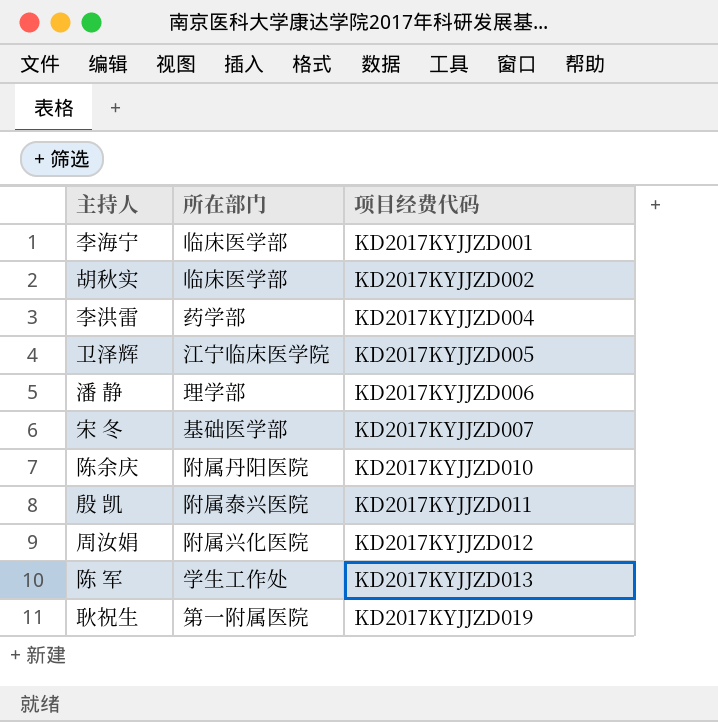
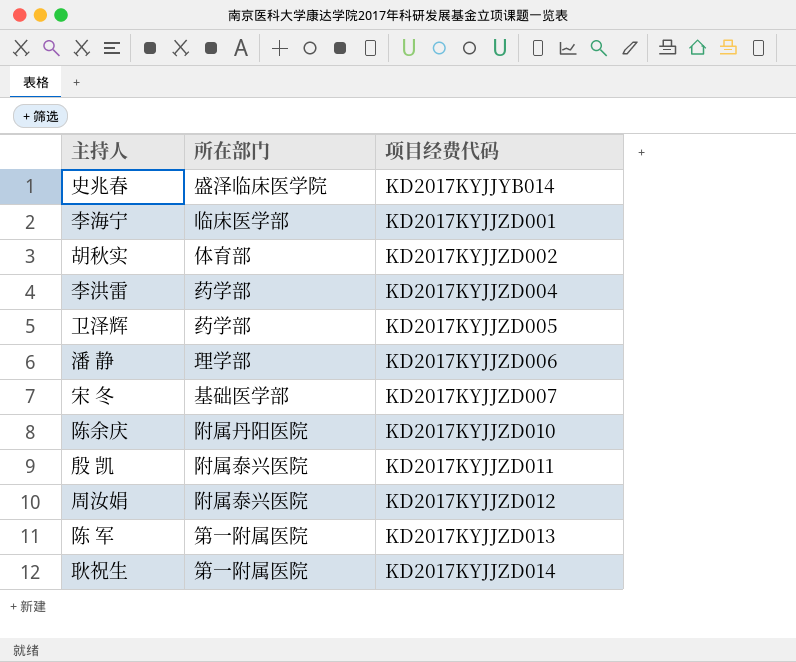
row 史兆春: none -> 盛泽临床医学院 | KD2017KYJJYB014
胡秋实 | 所在部门: 临床医学部 -> 体育部
卫泽辉 | 所在部门: 江宁临床医学院 -> 药学部
周汝娟 | 所在部门: 附属兴化医院 -> 附属泰兴医院
陈 军 | 所在部门: 学生工作处 -> 第一附属医院
耿祝生 | 项目经费代码: KD2017KYJJZD019 -> KD2017KYJJZD014

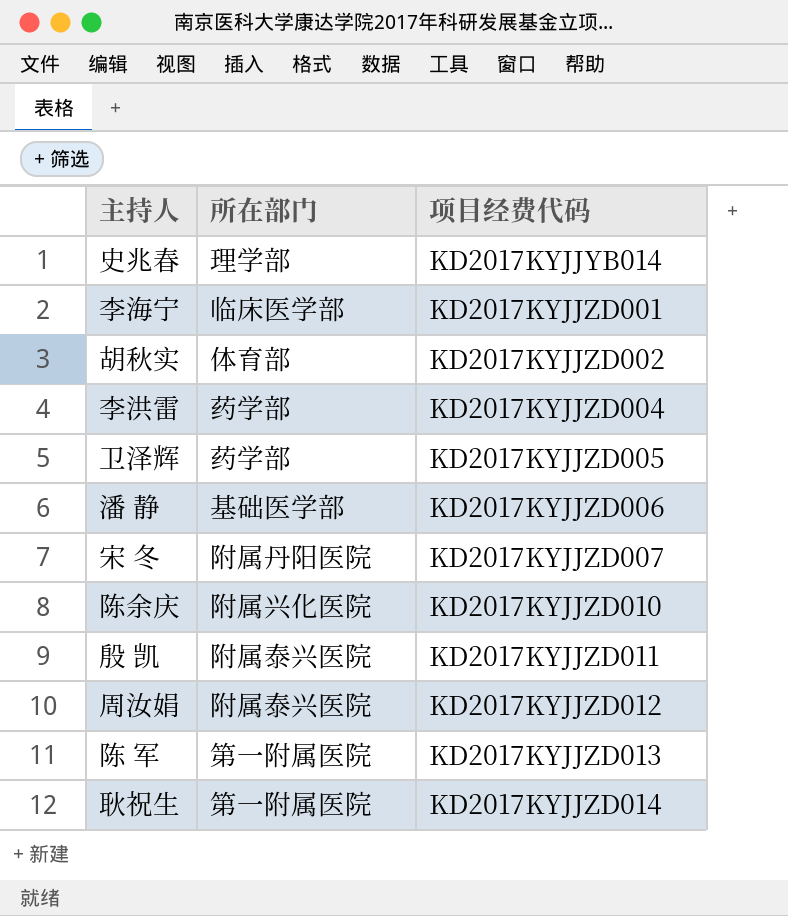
史兆春 | 所在部门: 盛泽临床医学院 -> 理学部
潘 静 | 所在部门: 理学部 -> 基础医学部
宋 冬 | 所在部门: 基础医学部 -> 附属丹阳医院
陈余庆 | 所在部门: 附属丹阳医院 -> 附属兴化医院

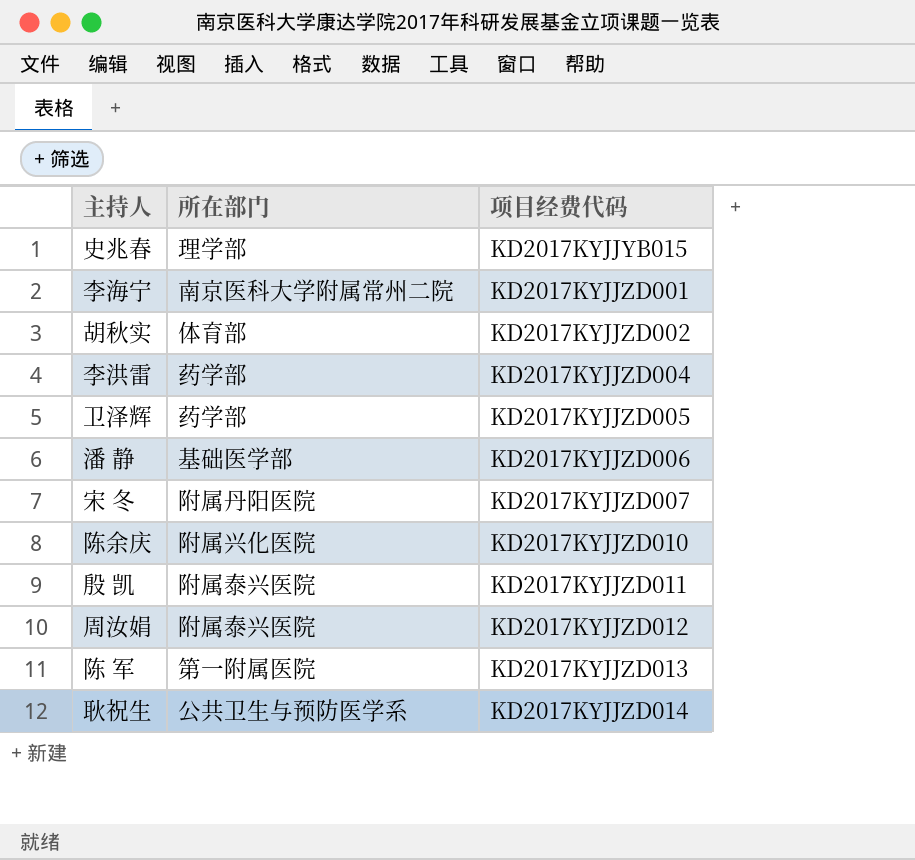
史兆春 | 项目经费代码: KD2017KYJJYB014 -> KD2017KYJJYB015
李海宁 | 所在部门: 临床医学部 -> 南京医科大学附属常州二院
耿祝生 | 所在部门: 第一附属医院 -> 公共卫生与预防医学系

